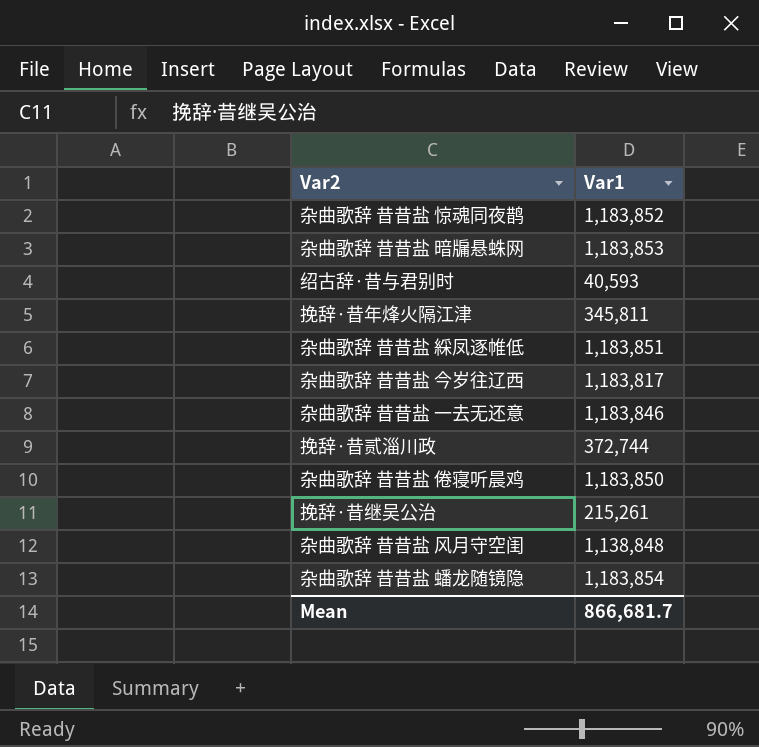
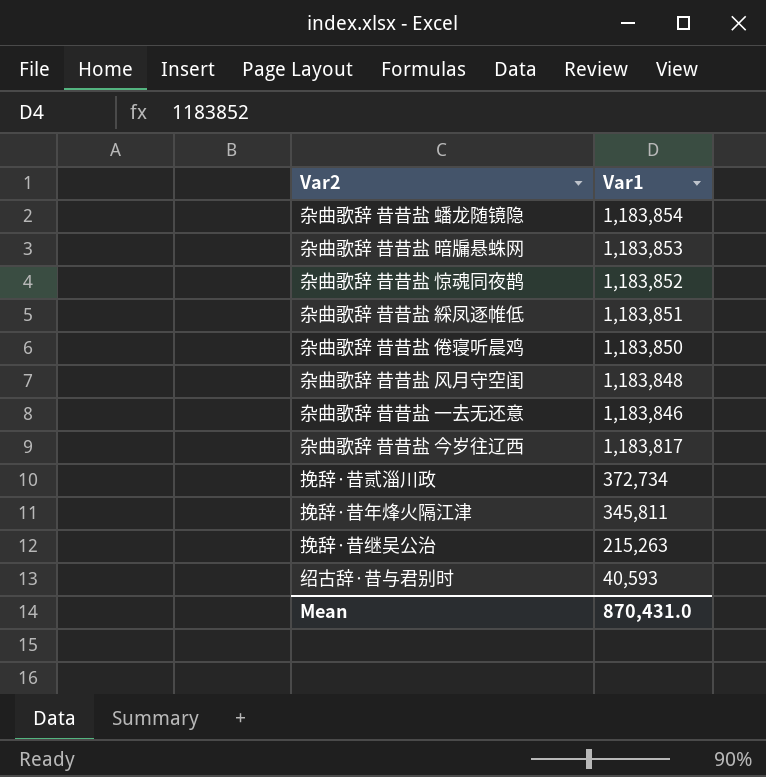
row order: none -> Var1 descending
杂曲歌辞 昔昔盐 风月守空闺 | Var1: 1,138,848 -> 1,183,848
挽辞·昔贰淄川政 | Var1: 372,744 -> 372,734
挽辞·昔继吴公治 | Var1: 215,261 -> 215,263
Mean | Var1: 866,681.7 -> 870,431.0

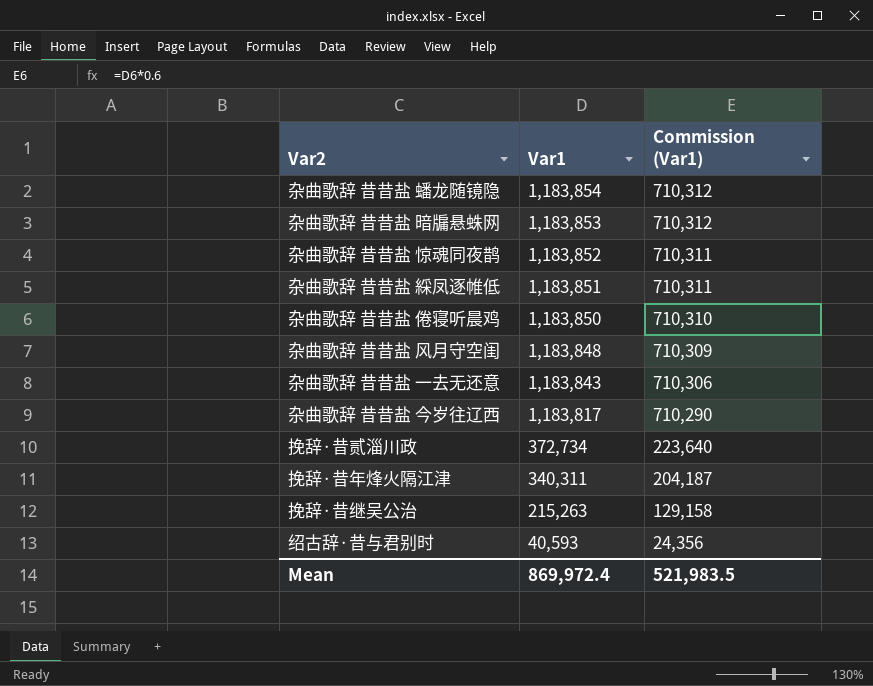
column Commission (Var1) | formula: none -> [Var1] * 0.6
杂曲歌辞 昔昔盐 一去无还意 | Var1: 1,183,846 -> 1,183,843
挽辞·昔年烽火隔江津 | Var1: 345,811 -> 340,311
Mean | Var1: 870,431.0 -> 869,972.4

